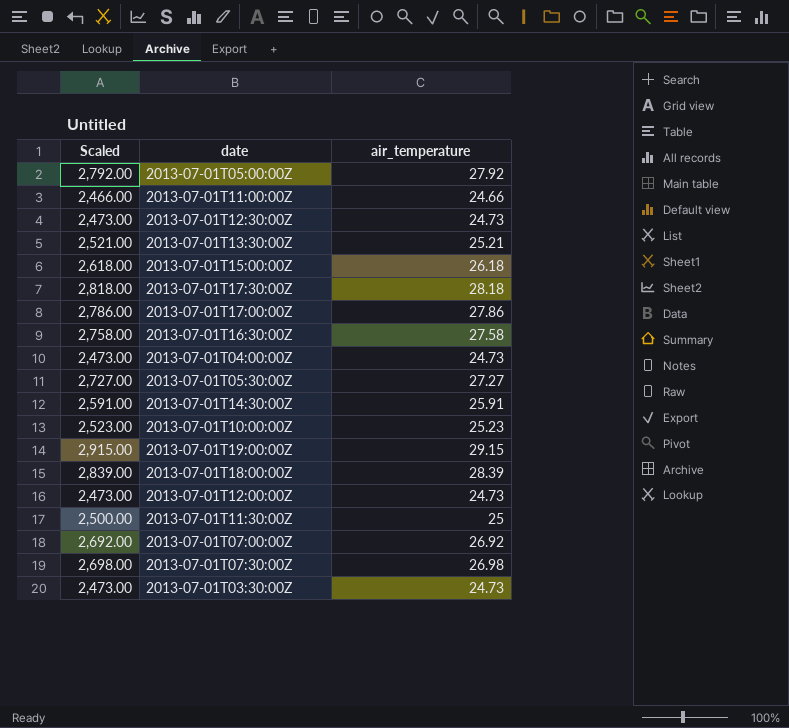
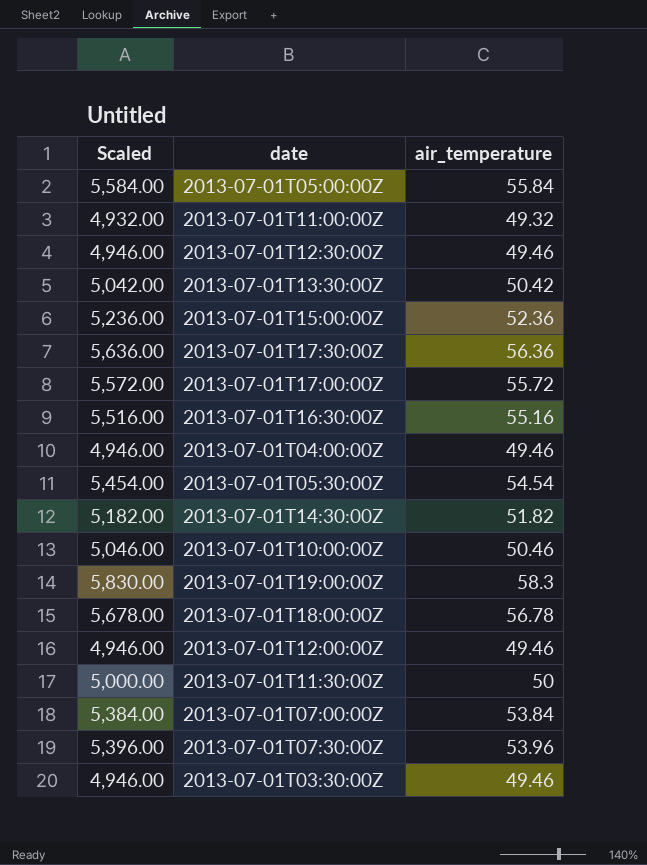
2013-07-01T05:00:00Z | Scaled: 2,792.00 -> 5,584.00
2013-07-01T05:00:00Z | air_temperature: 27.92 -> 55.84
2013-07-01T11:00:00Z | Scaled: 2,466.00 -> 4,932.00
2013-07-01T11:00:00Z | air_temperature: 24.66 -> 49.32
2013-07-01T12:30:00Z | Scaled: 2,473.00 -> 4,946.00
2013-07-01T12:30:00Z | air_temperature: 24.73 -> 49.46
2013-07-01T13:30:00Z | Scaled: 2,521.00 -> 5,042.00
2013-07-01T13:30:00Z | air_temperature: 25.21 -> 50.42
2013-07-01T15:00:00Z | Scaled: 2,618.00 -> 5,236.00
2013-07-01T15:00:00Z | air_temperature: 26.18 -> 52.36
2013-07-01T17:30:00Z | Scaled: 2,818.00 -> 5,636.00
2013-07-01T17:30:00Z | air_temperature: 28.18 -> 56.36
2013-07-01T17:00:00Z | Scaled: 2,786.00 -> 5,572.00
2013-07-01T17:00:00Z | air_temperature: 27.86 -> 55.72
2013-07-01T16:30:00Z | Scaled: 2,758.00 -> 5,516.00
2013-07-01T16:30:00Z | air_temperature: 27.58 -> 55.16
2013-07-01T04:00:00Z | Scaled: 2,473.00 -> 4,946.00
2013-07-01T04:00:00Z | air_temperature: 24.73 -> 49.46
2013-07-01T05:30:00Z | Scaled: 2,727.00 -> 5,454.00
2013-07-01T05:30:00Z | air_temperature: 27.27 -> 54.54
2013-07-01T14:30:00Z | Scaled: 2,591.00 -> 5,182.00
2013-07-01T14:30:00Z | air_temperature: 25.91 -> 51.82
2013-07-01T10:00:00Z | Scaled: 2,523.00 -> 5,046.00
2013-07-01T10:00:00Z | air_temperature: 25.23 -> 50.46
2013-07-01T19:00:00Z | Scaled: 2,915.00 -> 5,830.00
2013-07-01T19:00:00Z | air_temperature: 29.15 -> 58.3
2013-07-01T18:00:00Z | Scaled: 2,839.00 -> 5,678.00
2013-07-01T18:00:00Z | air_temperature: 28.39 -> 56.78
2013-07-01T12:00:00Z | Scaled: 2,473.00 -> 4,946.00
2013-07-01T12:00:00Z | air_temperature: 24.73 -> 49.46
2013-07-01T11:30:00Z | Scaled: 2,500.00 -> 5,000.00
2013-07-01T11:30:00Z | air_temperature: 25 -> 50
2013-07-01T07:00:00Z | Scaled: 2,692.00 -> 5,384.00
2013-07-01T07:00:00Z | air_temperature: 26.92 -> 53.84
2013-07-01T07:30:00Z | Scaled: 2,698.00 -> 5,396.00
2013-07-01T07:30:00Z | air_temperature: 26.98 -> 53.96
2013-07-01T03:30:00Z | Scaled: 2,473.00 -> 4,946.00
2013-07-01T03:30:00Z | air_temperature: 24.73 -> 49.46

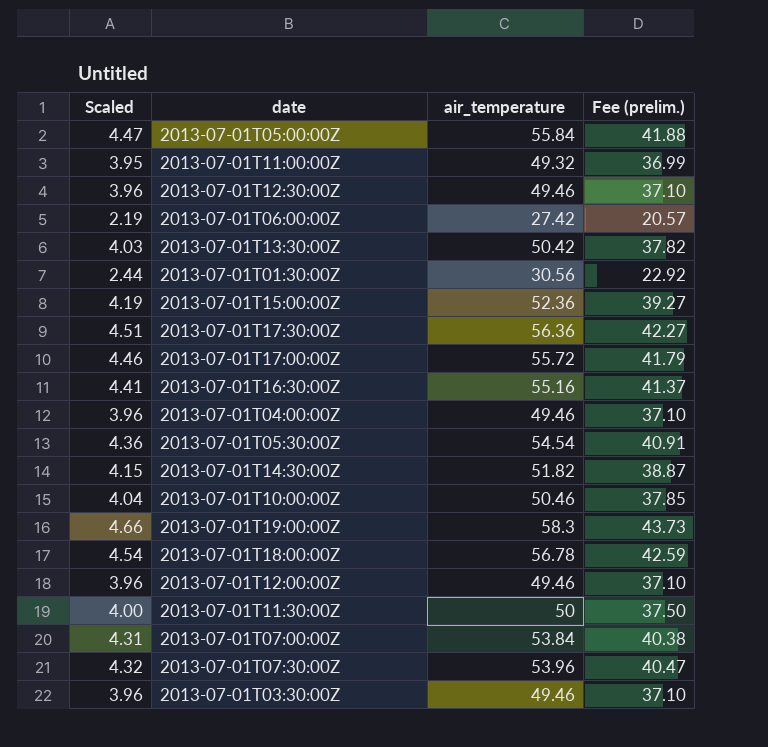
column Scaled | formula: [air_temperature] * 100 -> [air_temperature] * 0.08
column Fee (prelim.) | formula: none -> [air_temperature] * 0.75
row 2013-07-01T06:00:00Z: none -> 2.19 | 27.42 | 20.57
row 2013-07-01T01:30:00Z: none -> 2.44 | 30.56 | 22.92

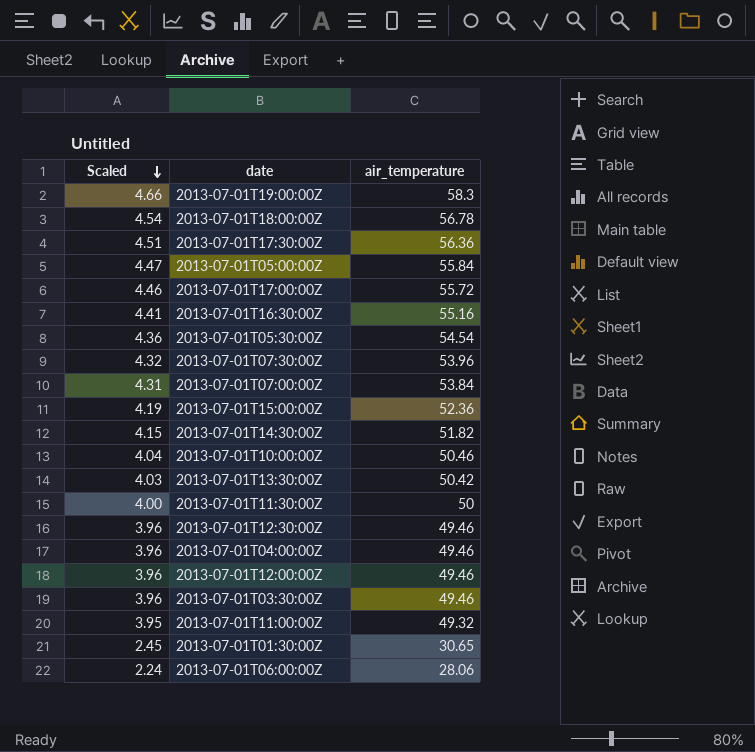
row order: none -> Scaled descending
column Fee (prelim.) | formula: [air_temperature] * 0.75 -> none
2013-07-01T01:30:00Z | Scaled: 2.44 -> 2.45
2013-07-01T01:30:00Z | air_temperature: 30.56 -> 30.65
2013-07-01T06:00:00Z | Scaled: 2.19 -> 2.24
2013-07-01T06:00:00Z | air_temperature: 27.42 -> 28.06

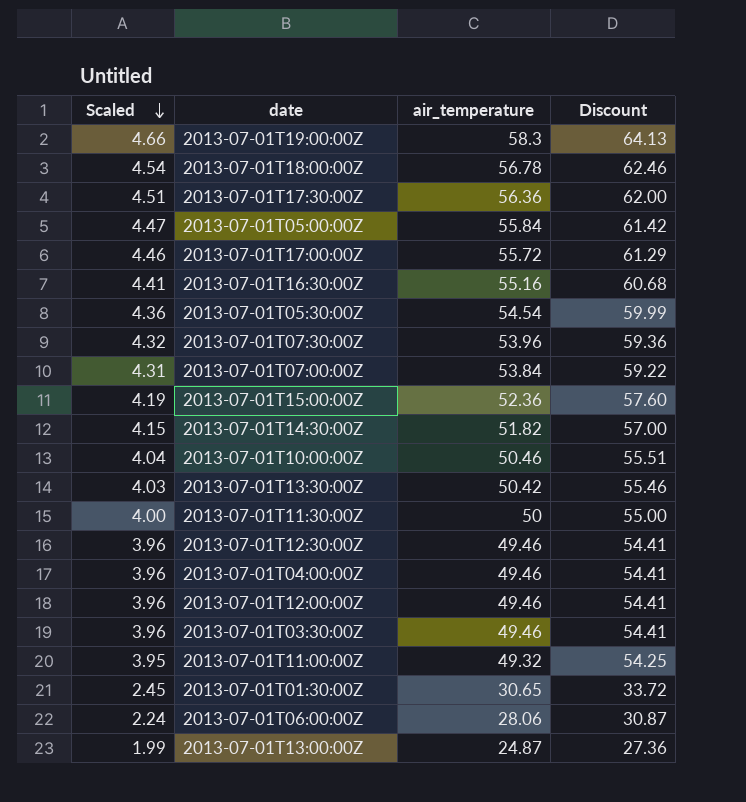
column Discount | formula: none -> [air_temperature] * 1.1
row 2013-07-01T13:00:00Z: none -> 1.99 | 24.87 | 27.36

